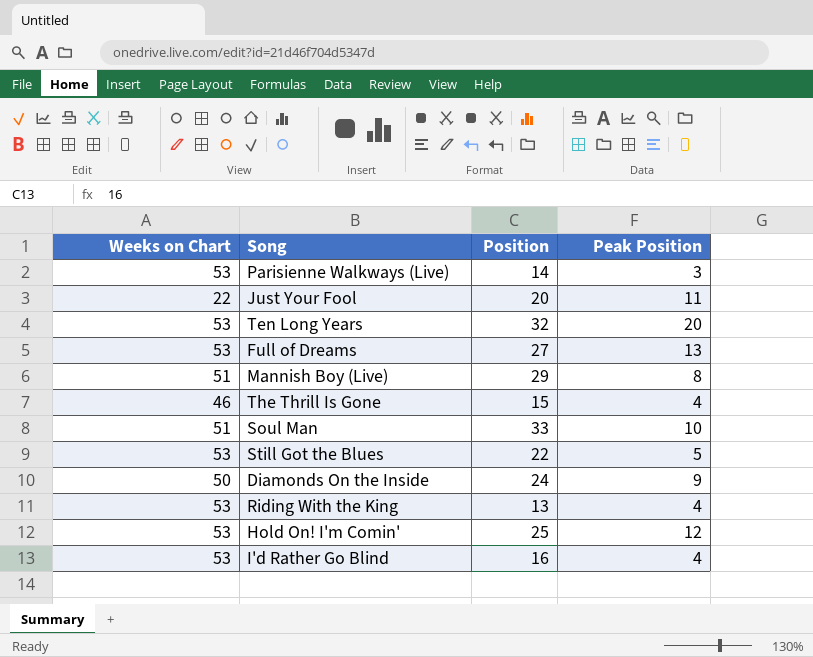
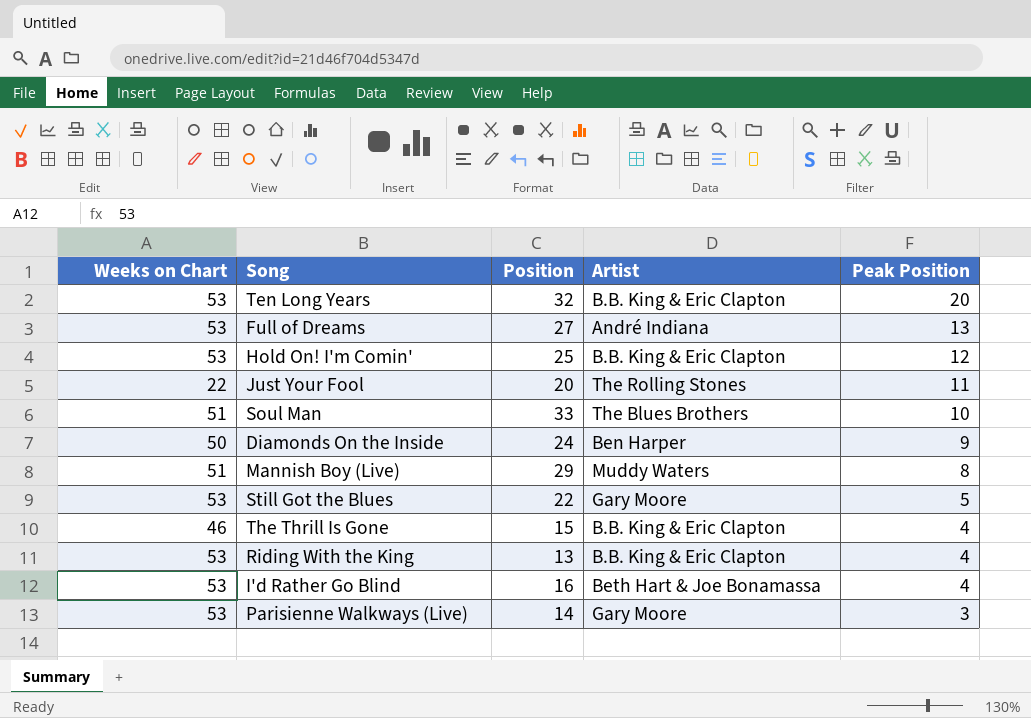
row order: none -> Peak Position descending
column Artist | position: none -> 4

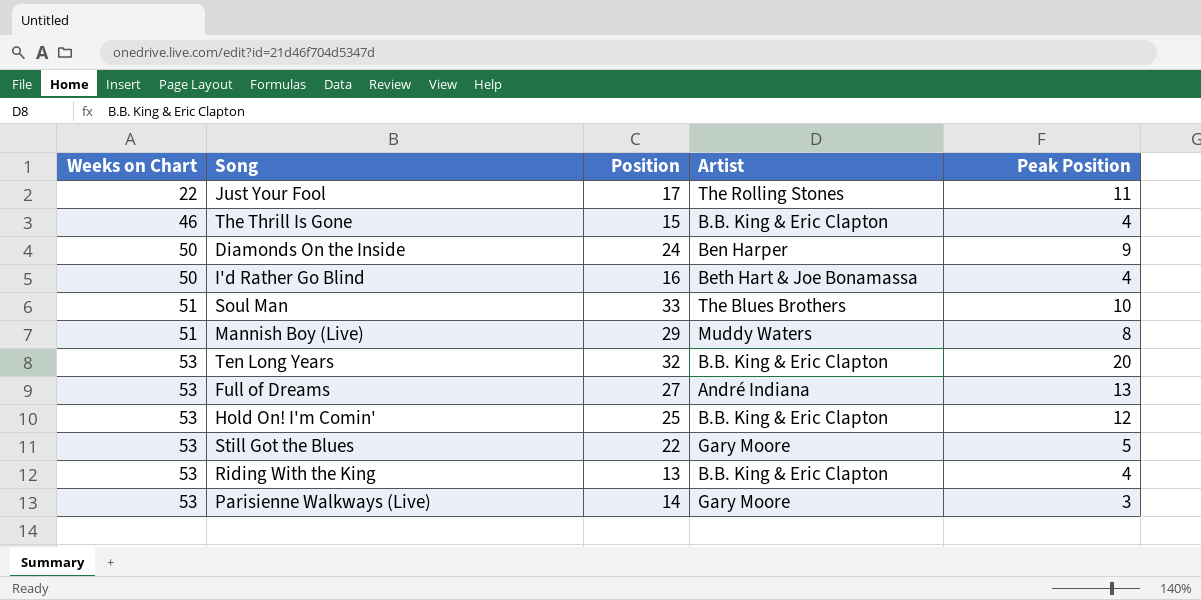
row order: Peak Position descending -> Weeks on Chart ascending
Just Your Fool | Position: 20 -> 17
I'd Rather Go Blind | Weeks on Chart: 53 -> 50

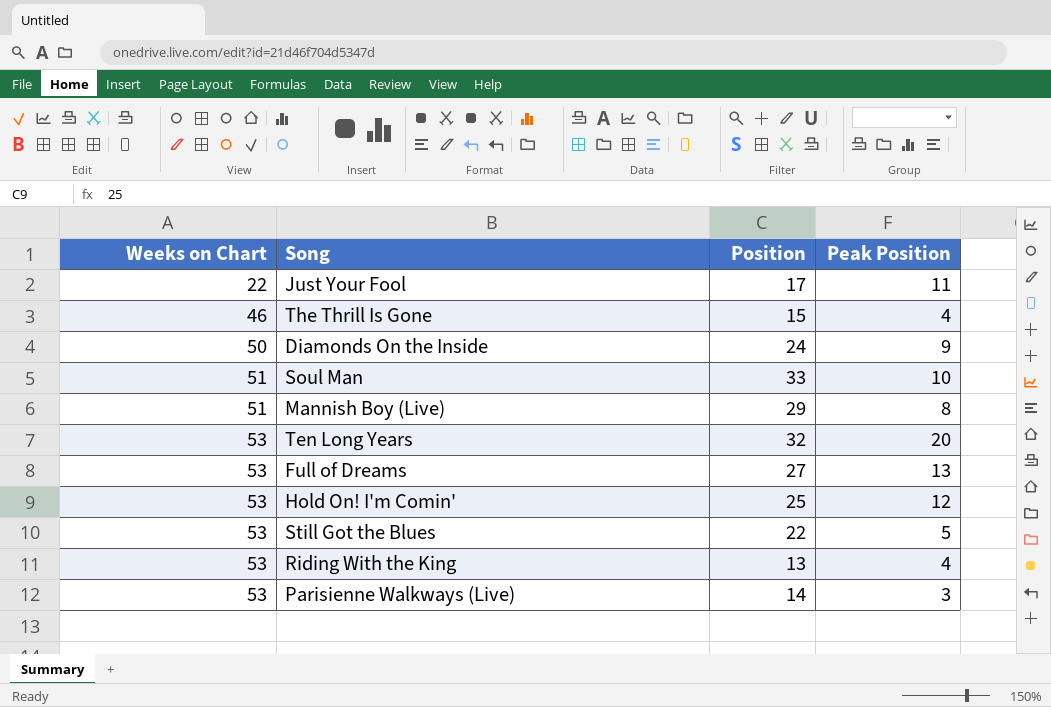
column Artist | position: 4 -> none
row I'd Rather Go Blind: 50 | 16 | Beth Hart & Joe Bonamassa | 4 -> none

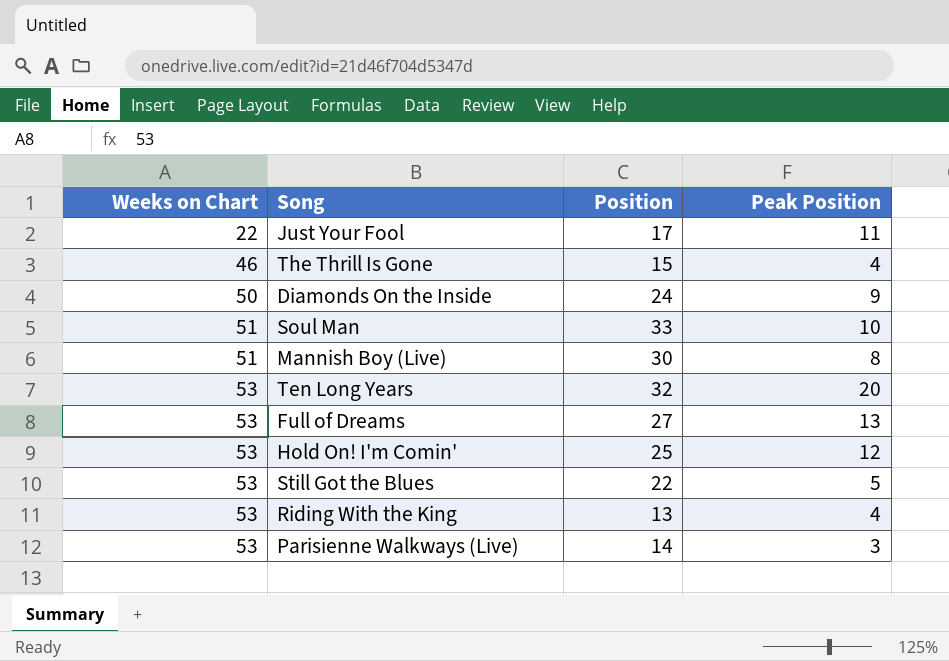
Mannish Boy (Live) | Position: 29 -> 30

